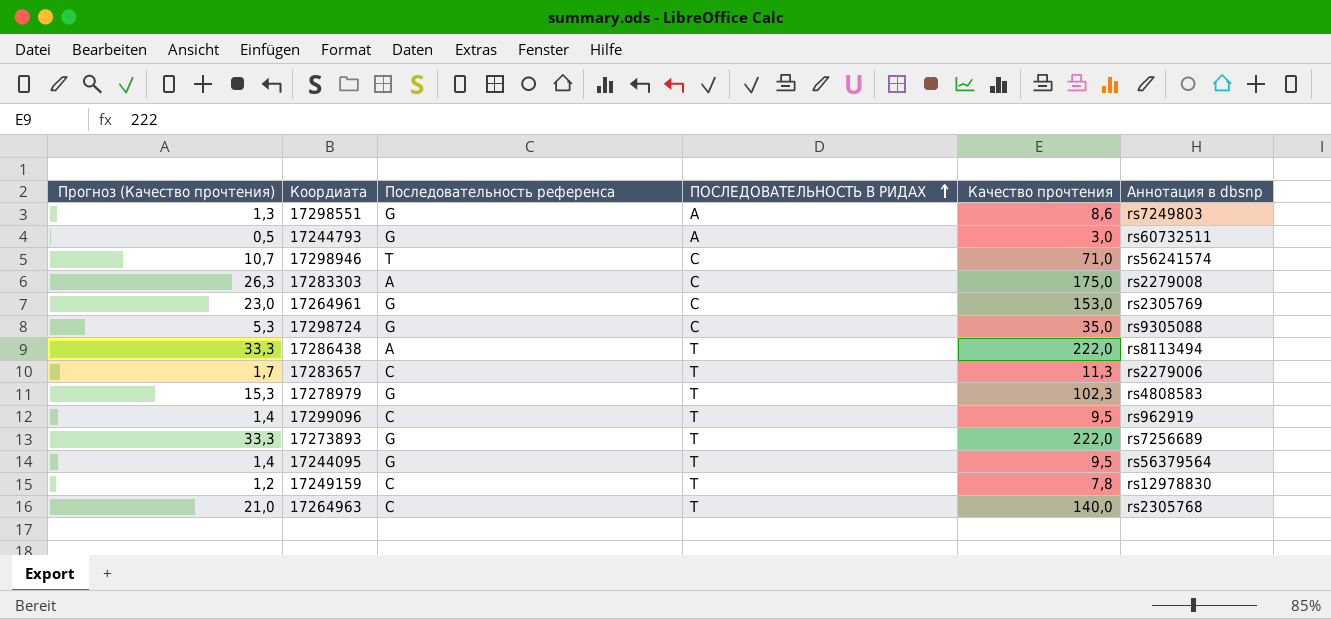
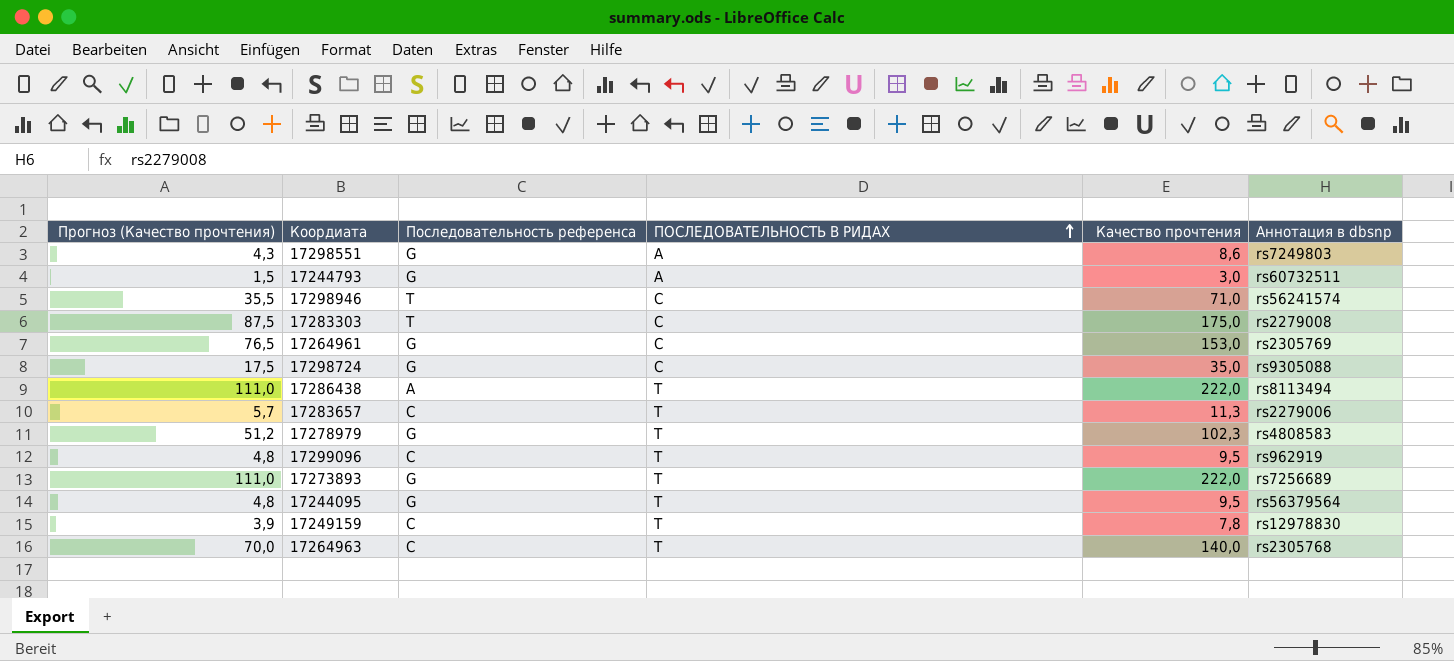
column Прогноз (Качество прочтения) | formula: [Качество прочтения] * 0,15 -> [Качество прочтения] * 0,5
17283303 | Последовательность референса: A -> T

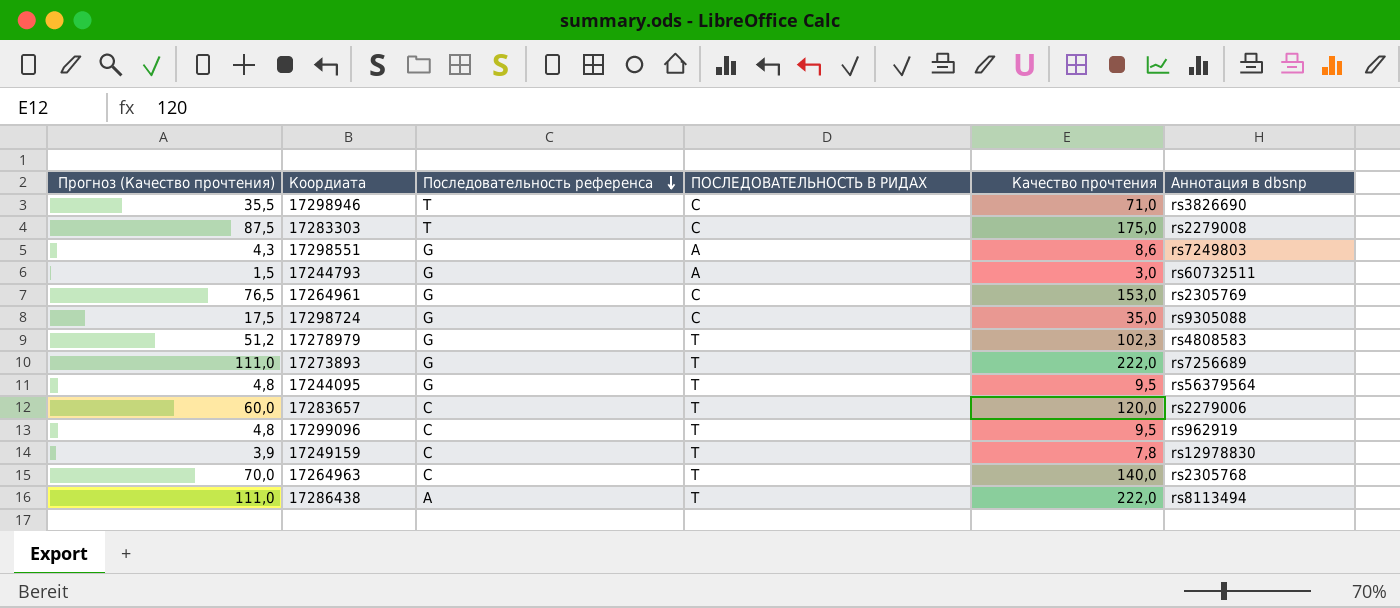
row order: ПОСЛЕДОВАТЕЛЬНОСТЬ В РИДАХ ascending -> Последовательность референса descending
17298946 | Аннотация в dbsnp: rs56241574 -> rs3826690
17283657 | Прогноз (Качество прочтения): 5,7 -> 60,0
17283657 | Качество прочтения: 11,3 -> 120,0

